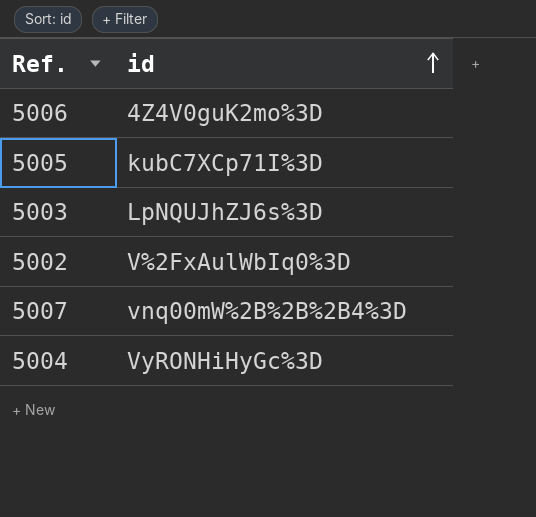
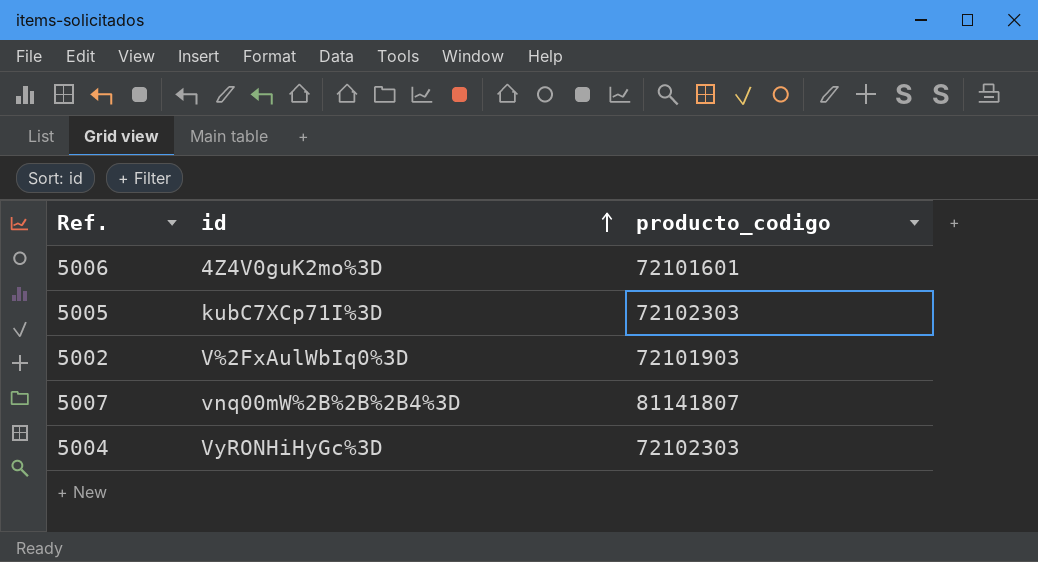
column producto_codigo | position: none -> 3
row 5003: LpNQUJhZJ6s%3D -> none

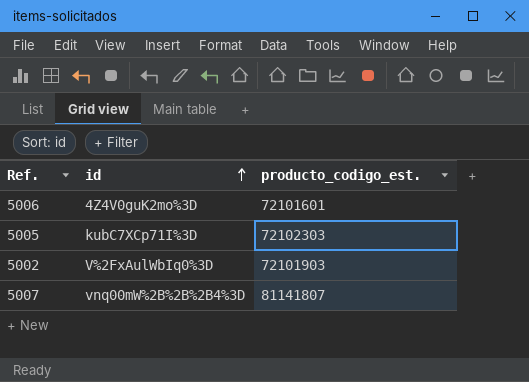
column name: producto_codigo -> producto_codigo_est.
row 5004: VyRONHiHyGc%3D | 72102303 -> none

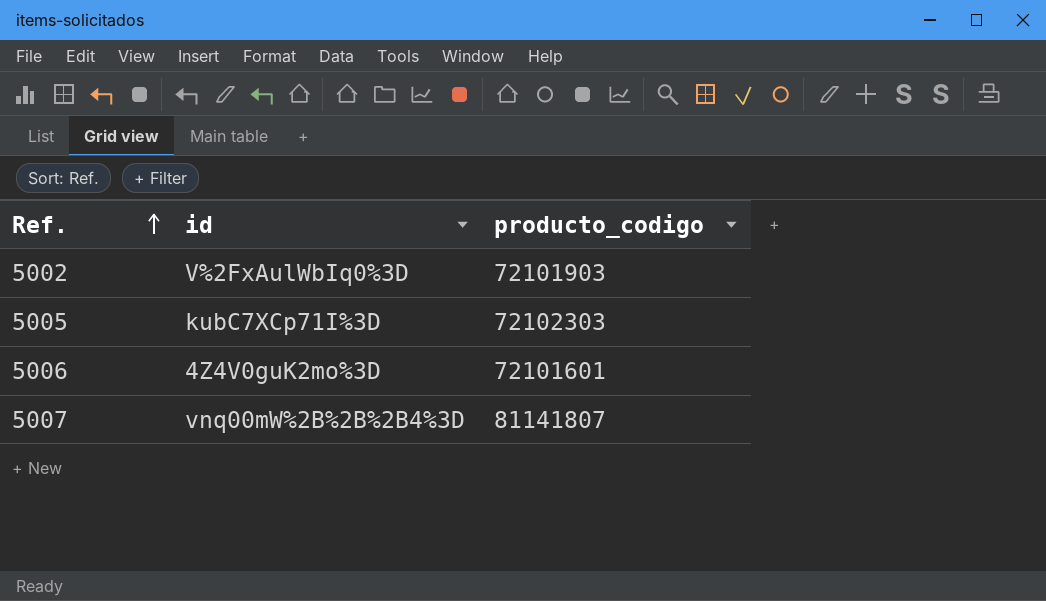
row order: id ascending -> Ref. ascending
column name: producto_codigo_est. -> producto_codigo

